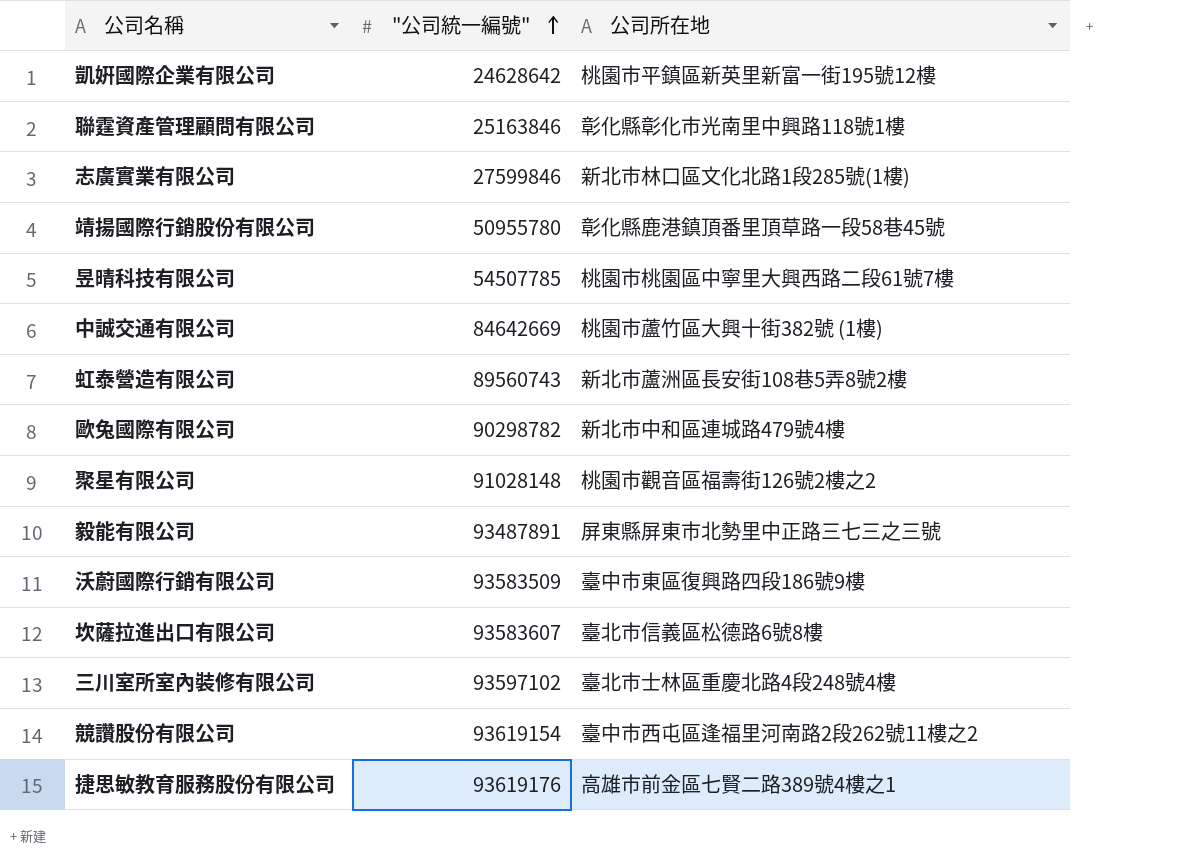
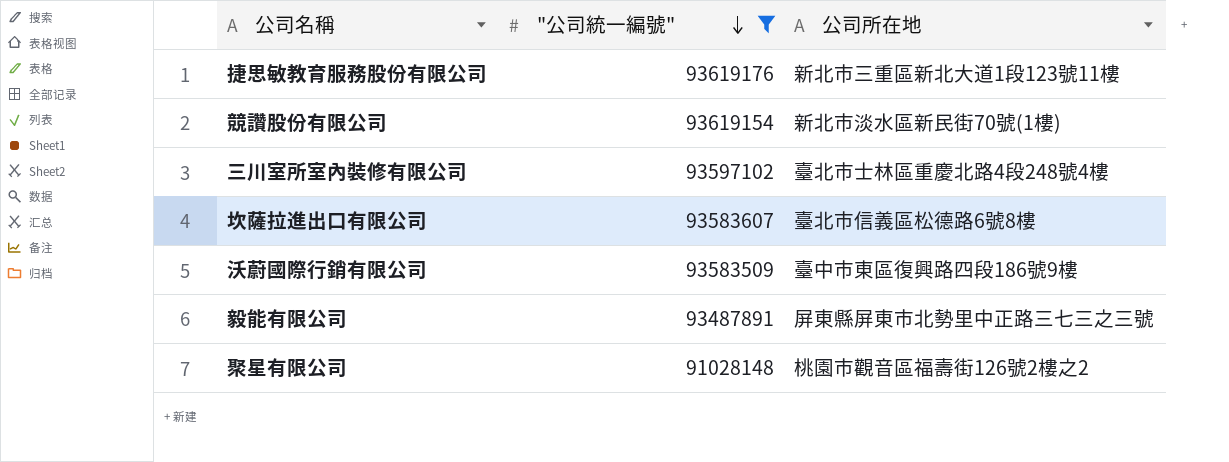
filter: none -> "公司統一編號" >= 91028148
row order: "公司統一編號" ascending -> "公司統一編號" descending
捷思敏教育服務股份有限公司 | 公司所在地: 高雄市前金區七賢二路389號4樓之1 -> 新北市三重區新北大道1段123號11樓
競讚股份有限公司 | 公司所在地: 臺中市西屯區逢福里河南路2段262號11樓之2 -> 新北市淡水區新民街70號(1樓)

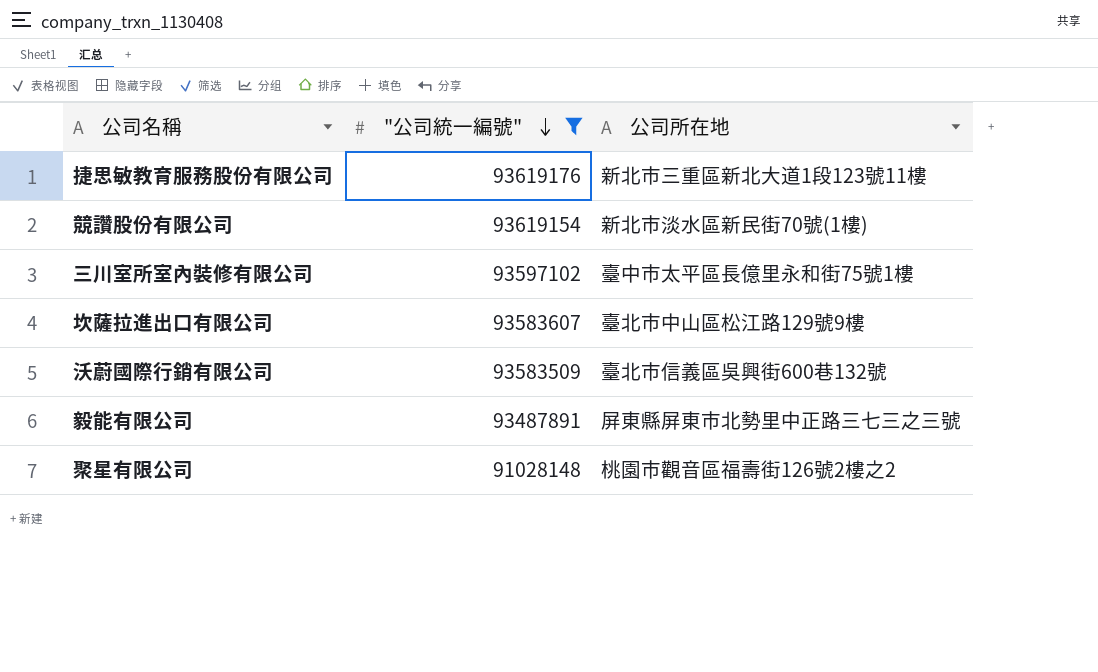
三川室所室內裝修有限公司 | 公司所在地: 臺北市士林區重慶北路4段248號4樓 -> 臺中市太平區長億里永和街75號1樓
坎薩拉進出口有限公司 | 公司所在地: 臺北市信義區松德路6號8樓 -> 臺北市中山區松江路129號9樓
沃蔚國際行銷有限公司 | 公司所在地: 臺中市東區復興路四段186號9樓 -> 臺北市信義區吳興街600巷132號

